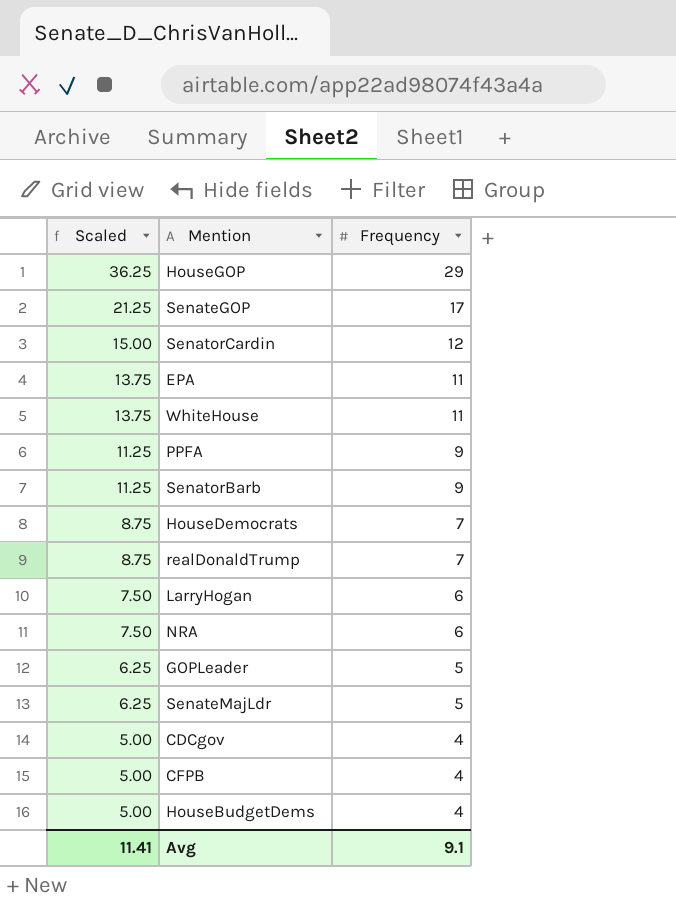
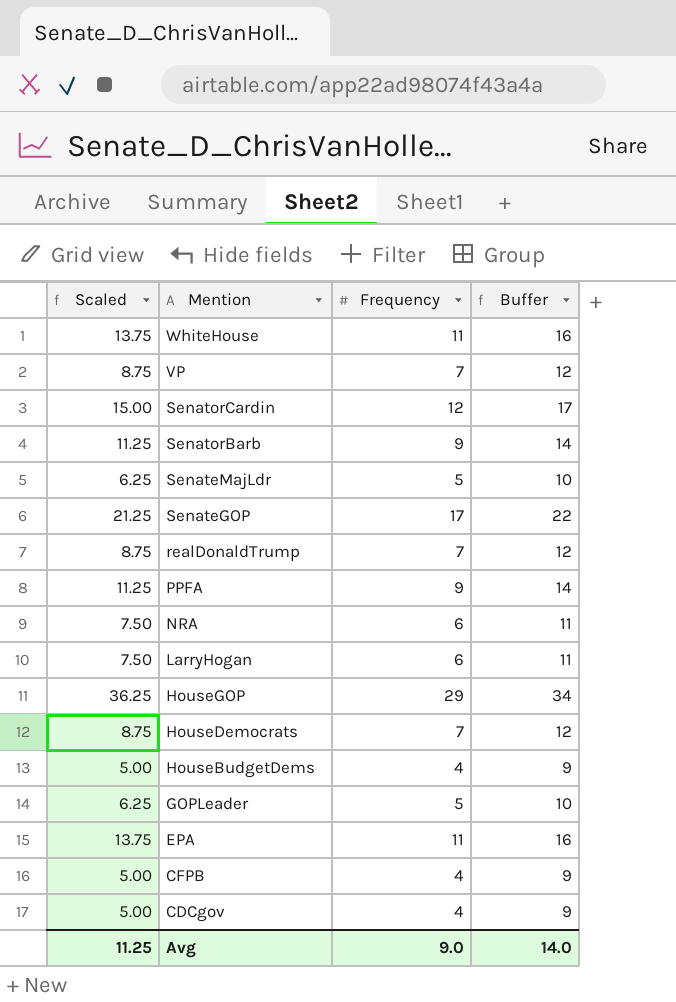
row order: Scaled descending -> Mention descending
column Buffer | formula: none -> [Frequency] + 5
row VP: none -> 8.75 | 7 | 12
Avg | Scaled: 11.41 -> 11.25
Avg | Frequency: 9.1 -> 9.0

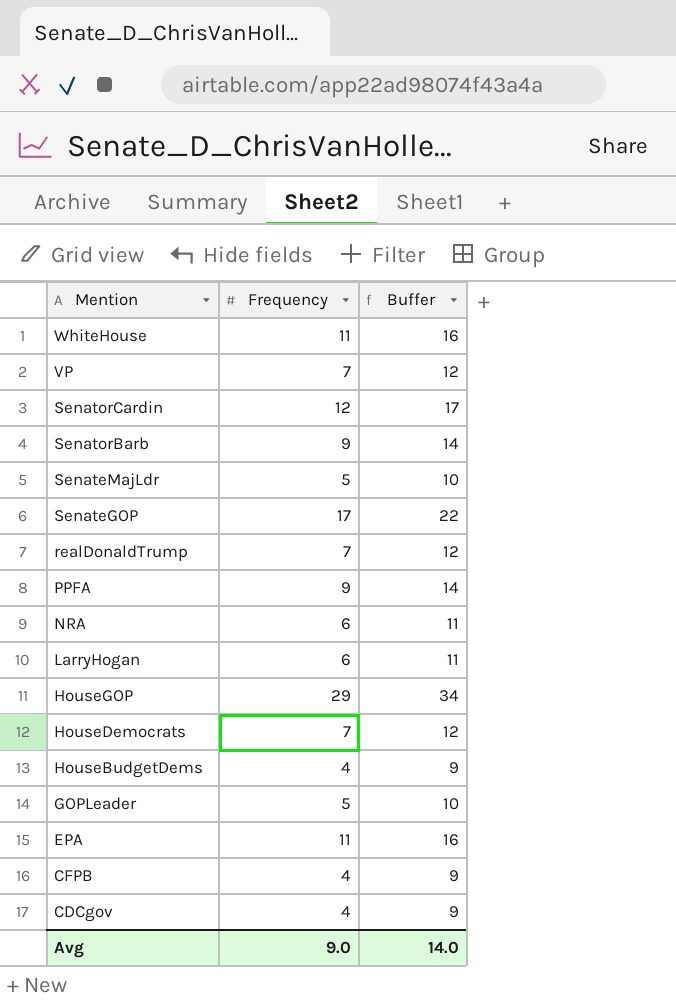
column Scaled | formula: [Frequency] * 1.25 -> none

